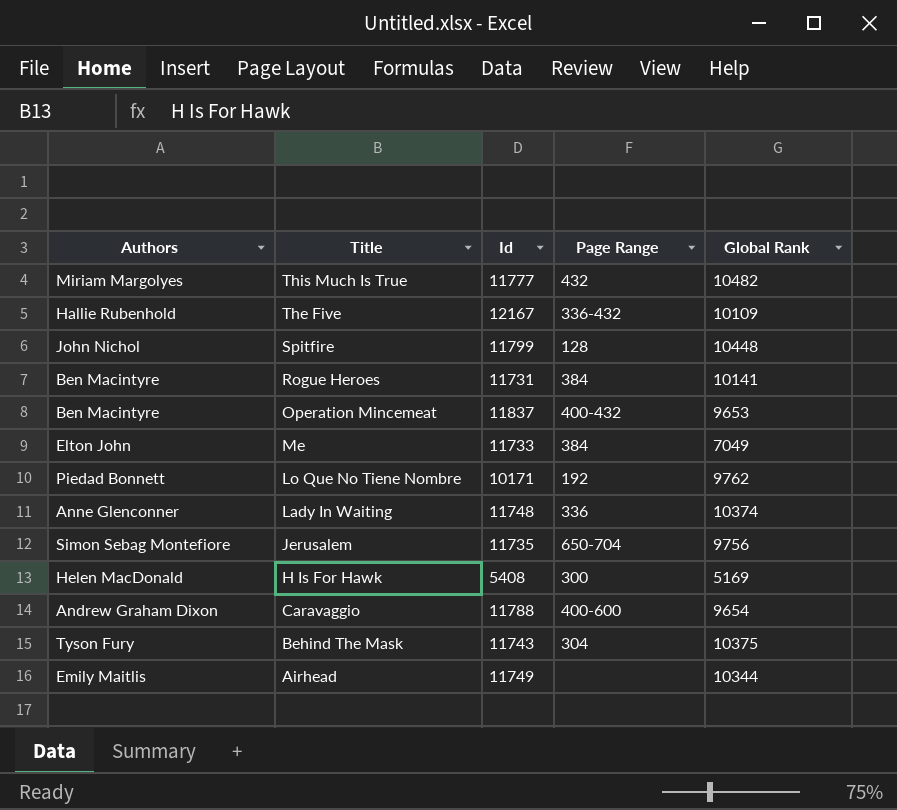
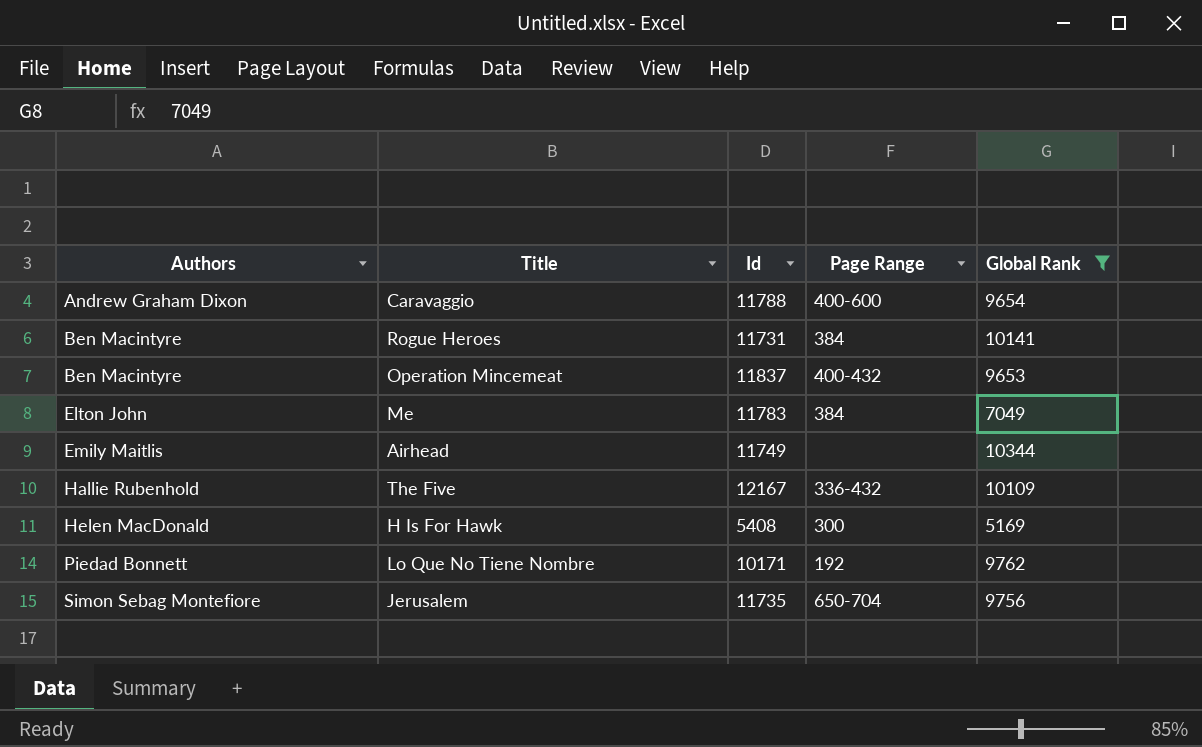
filter: none -> Global Rank <= 10344
row order: Title descending -> Authors ascending
Me | Id: 11733 -> 11783

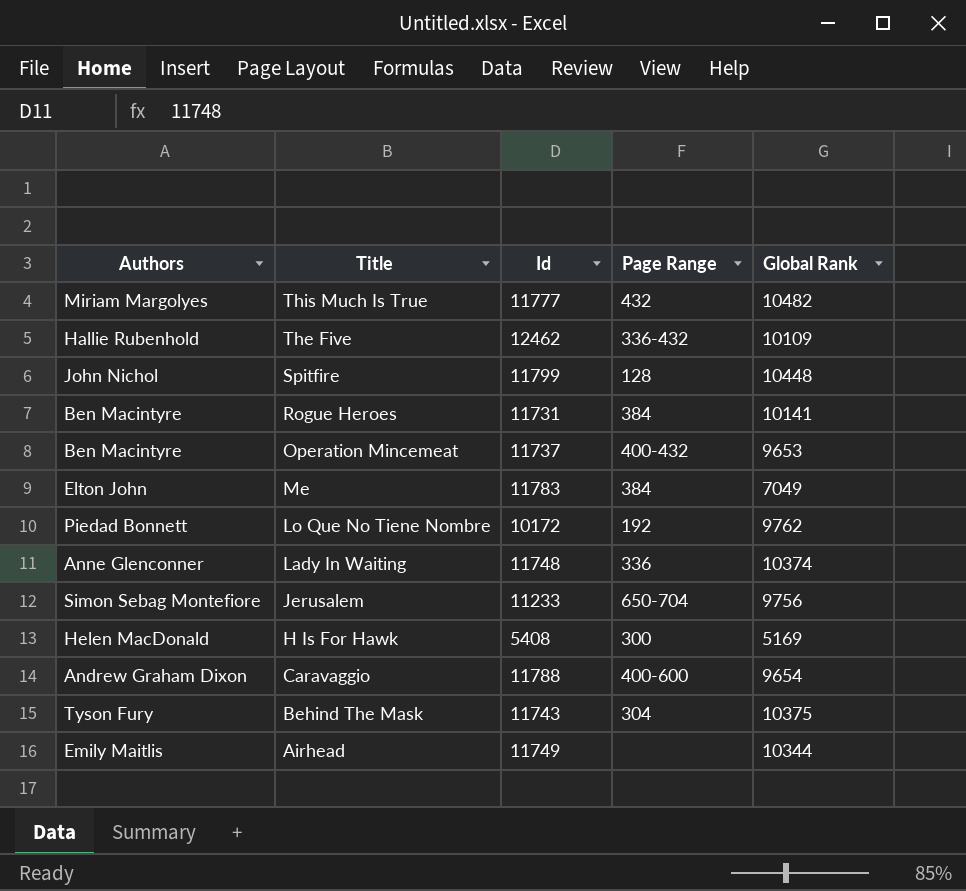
filter: Global Rank <= 10344 -> none
row order: Authors ascending -> Title descending
The Five | Id: 12167 -> 12462
Operation Mincemeat | Id: 11837 -> 11737
Lo Que No Tiene Nombre | Id: 10171 -> 10172
Jerusalem | Id: 11735 -> 11233

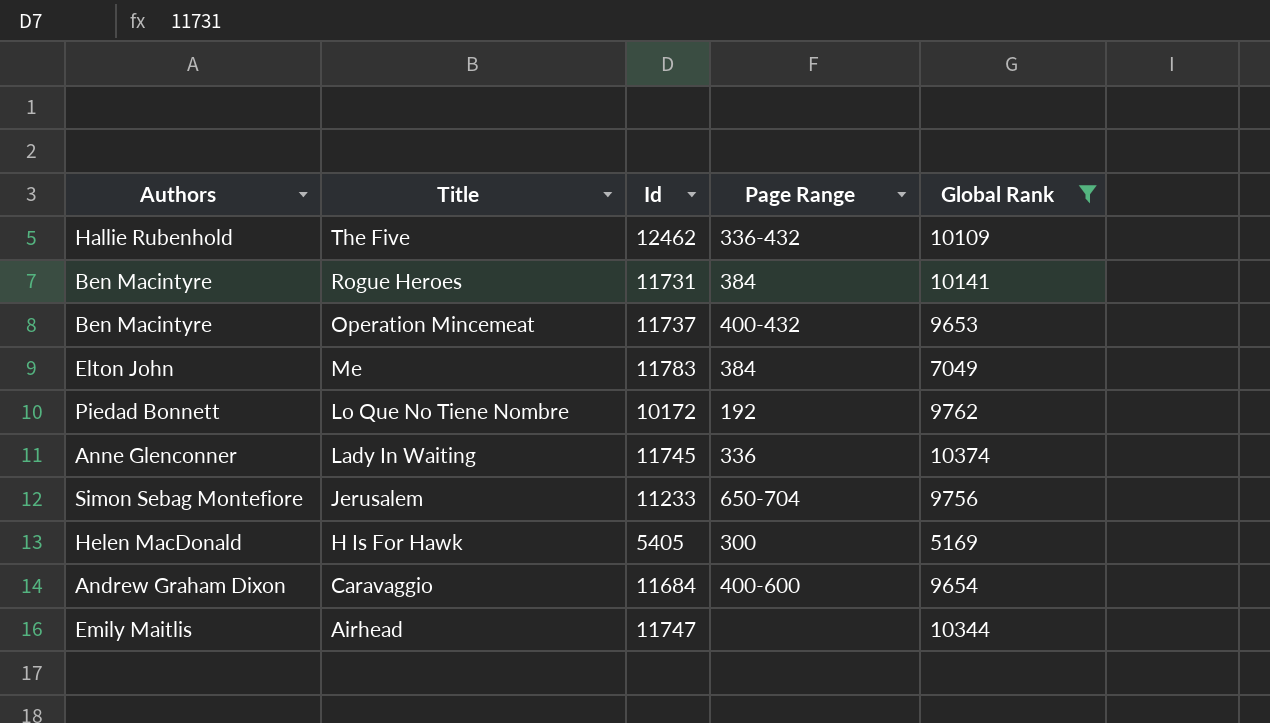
filter: none -> Global Rank <= 10374
Lady In Waiting | Id: 11748 -> 11745
H Is For Hawk | Id: 5408 -> 5405
Caravaggio | Id: 11788 -> 11684
Airhead | Id: 11749 -> 11747

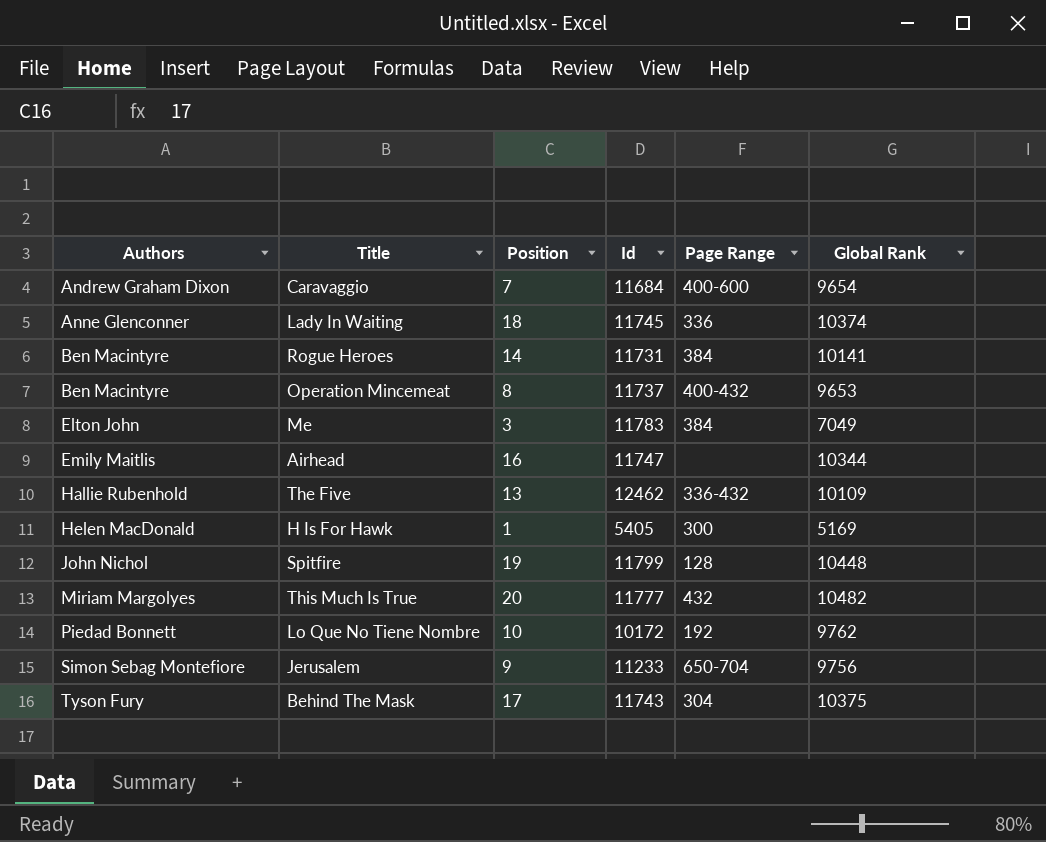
filter: Global Rank <= 10374 -> none
row order: Title descending -> Authors ascending
column Position | position: none -> 3

